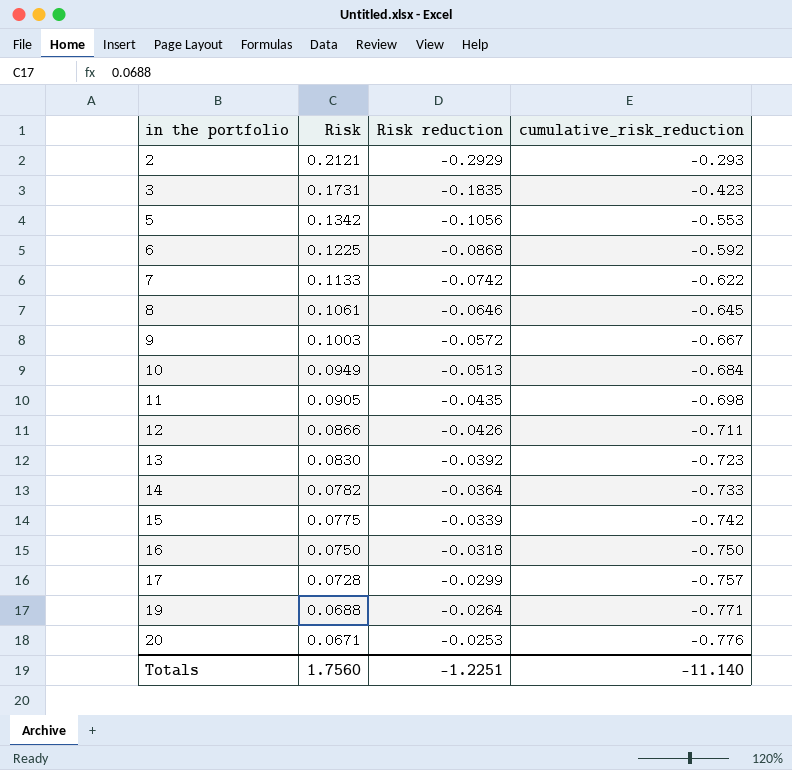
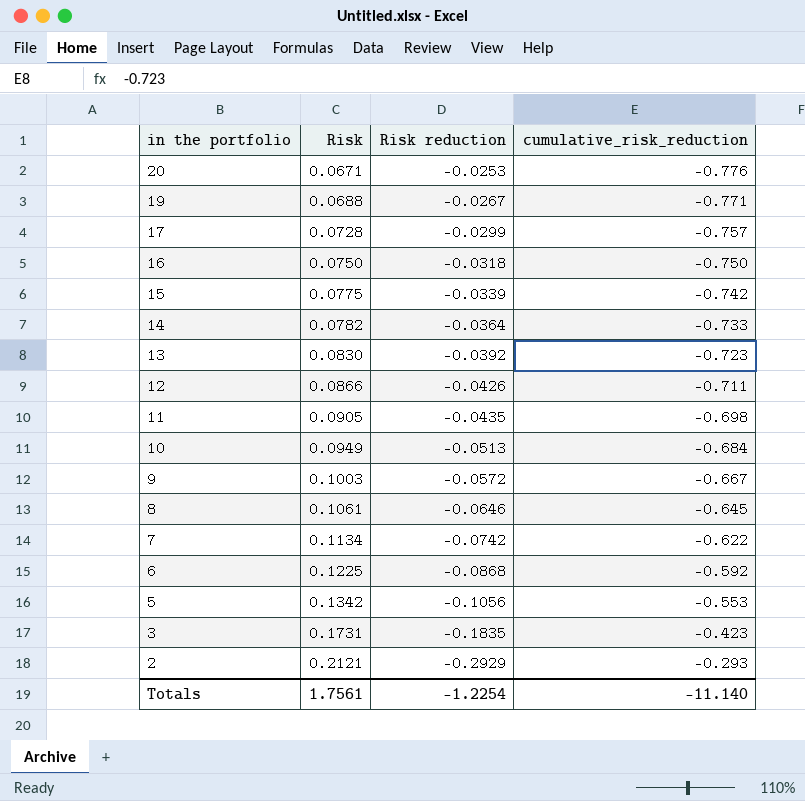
row order: in the portfolio ascending -> in the portfolio descending
19 | Risk reduction: -0.0264 -> -0.0267
7 | Risk: 0.1133 -> 0.1134
Totals | Risk: 1.7560 -> 1.7561
Totals | Risk reduction: -1.2251 -> -1.2254

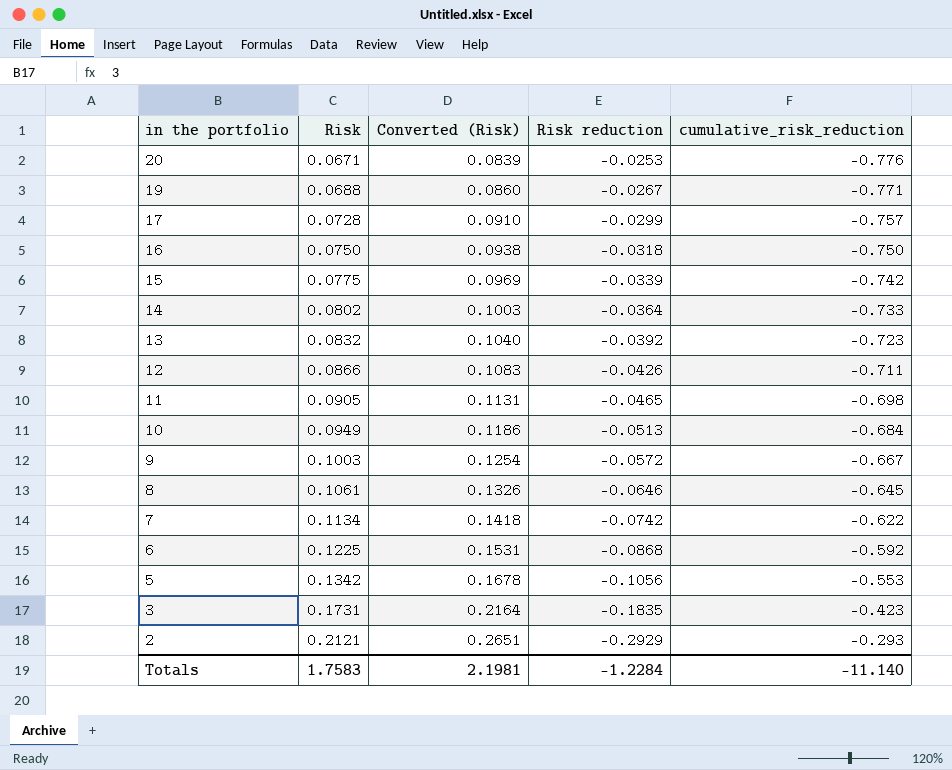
column Converted (Risk) | formula: none -> [Risk] * 1.25
14 | Risk: 0.0782 -> 0.0802
13 | Risk: 0.0830 -> 0.0832
11 | Risk reduction: -0.0435 -> -0.0465
Totals | Risk: 1.7561 -> 1.7583
Totals | Risk reduction: -1.2254 -> -1.2284

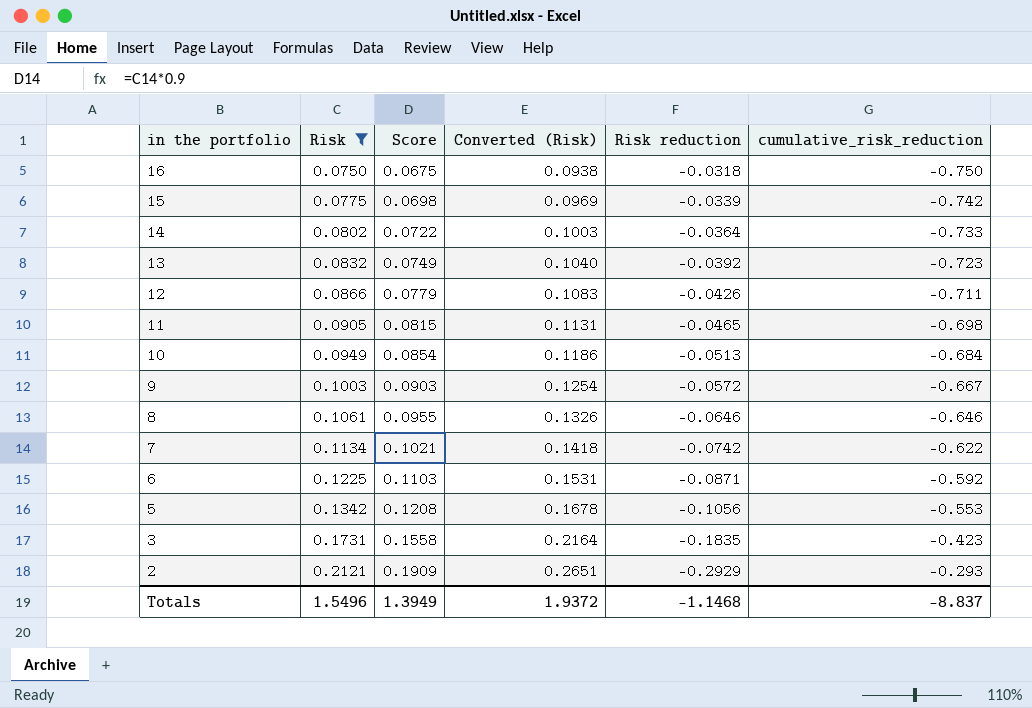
filter: none -> Risk >= 0.0750
column Score | formula: none -> [Risk] * 0.9
8 | cumulative_risk_reduction: -0.645 -> -0.646
6 | Risk reduction: -0.0868 -> -0.0871
Totals | Risk: 1.7583 -> 1.5496
Totals | Converted (Risk): 2.1981 -> 1.9372
Totals | Risk reduction: -1.2284 -> -1.1468
Totals | cumulative_risk_reduction: -11.140 -> -8.837

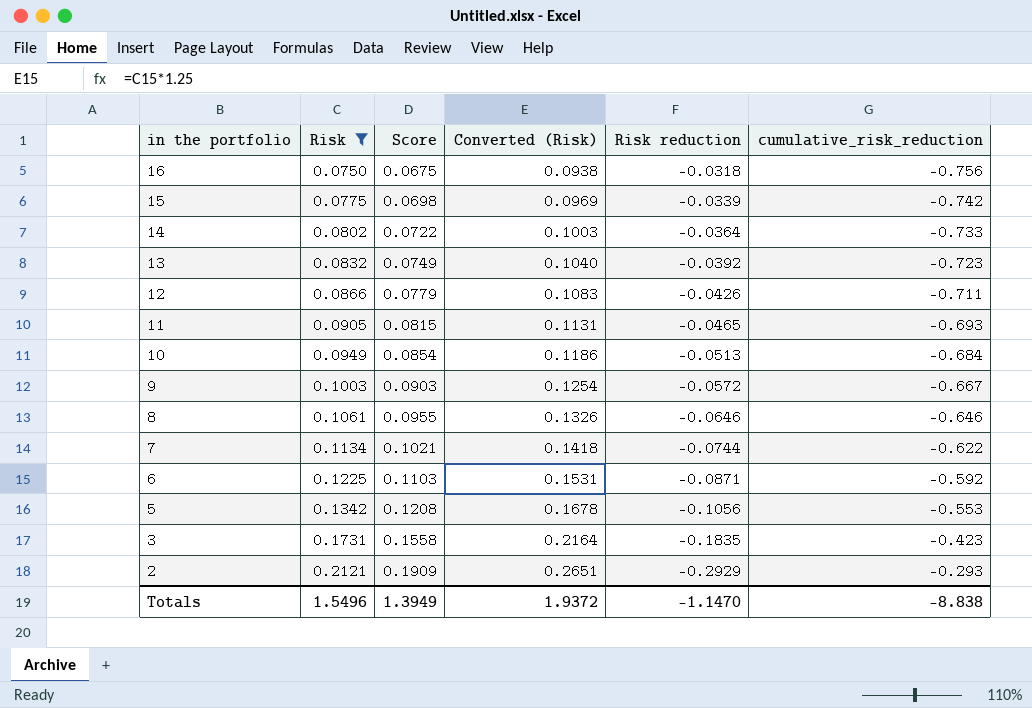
16 | cumulative_risk_reduction: -0.750 -> -0.756
11 | cumulative_risk_reduction: -0.698 -> -0.693
7 | Risk reduction: -0.0742 -> -0.0744
Totals | Risk reduction: -1.1468 -> -1.1470
Totals | cumulative_risk_reduction: -8.837 -> -8.838

